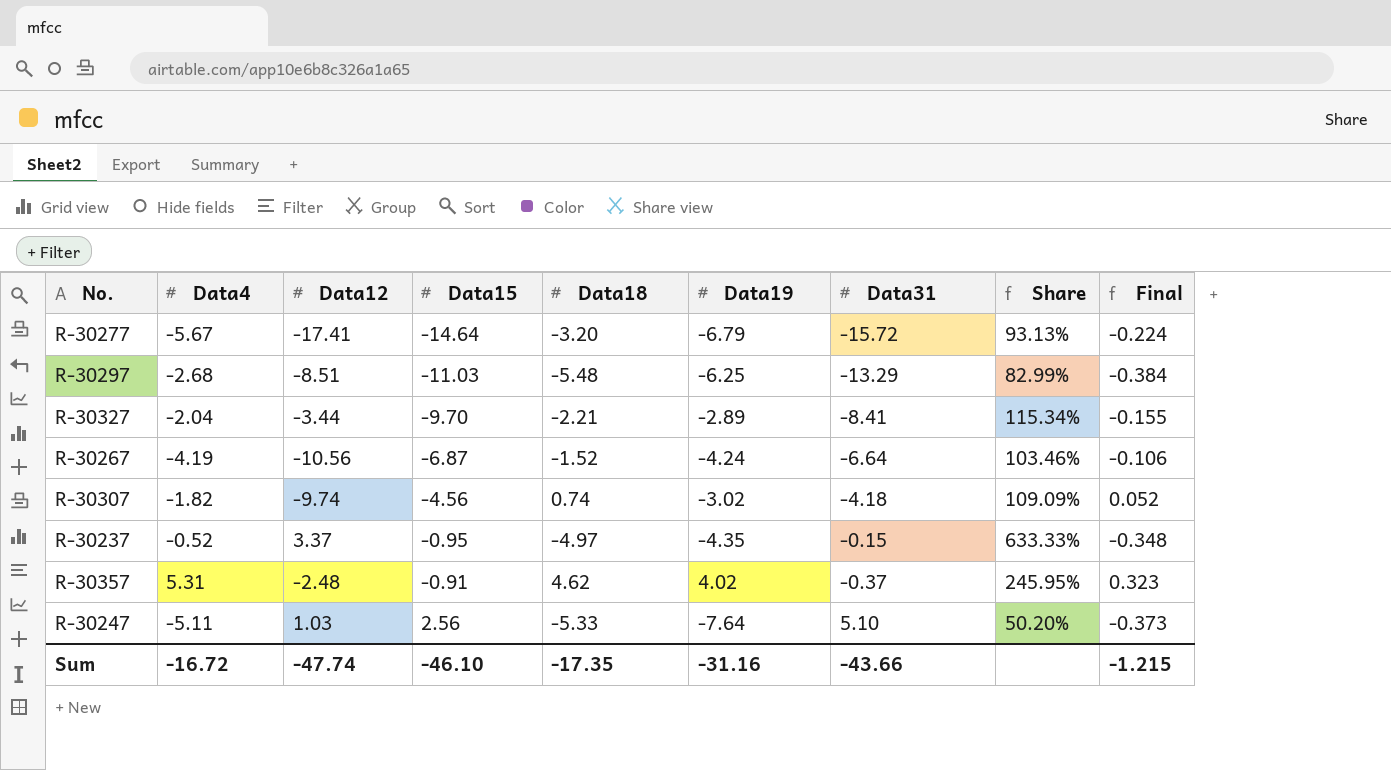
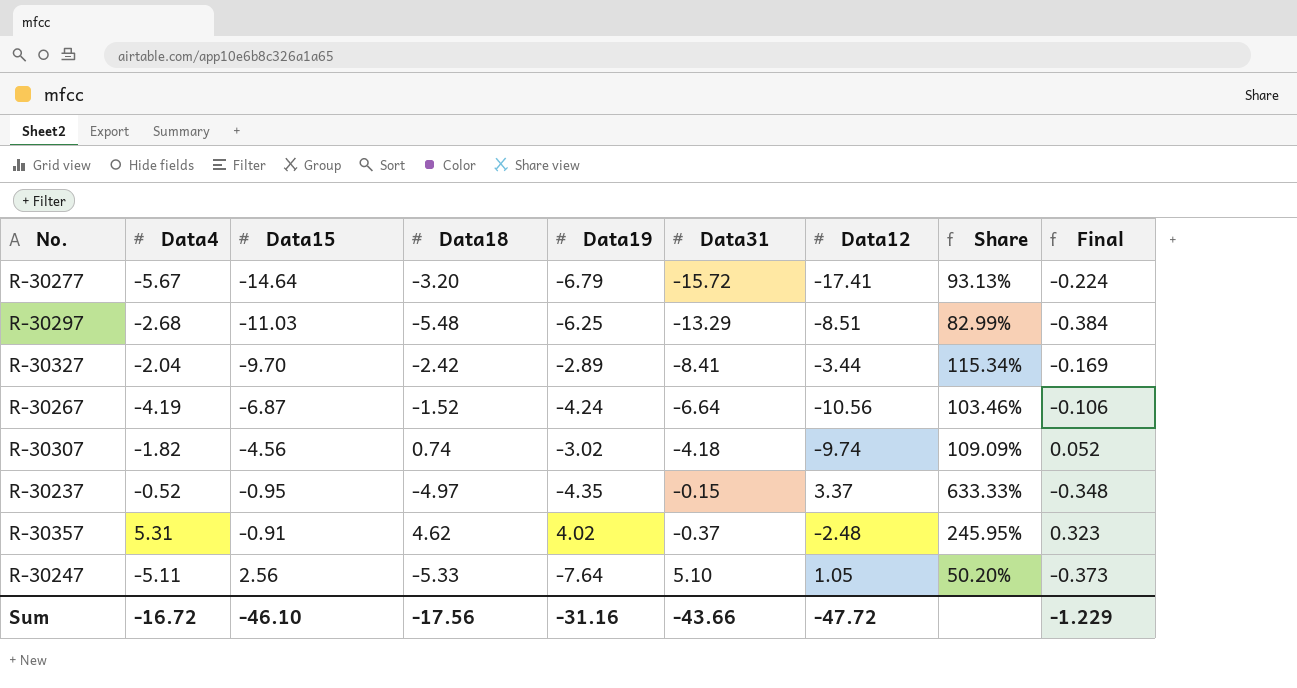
column Data12 | position: 3 -> 7
R-30327 | Data18: -2.21 -> -2.42
R-30327 | Final: -0.155 -> -0.169
R-30247 | Data12: 1.03 -> 1.05
Sum | Data18: -17.35 -> -17.56
Sum | Data12: -47.74 -> -47.72
Sum | Final: -1.215 -> -1.229

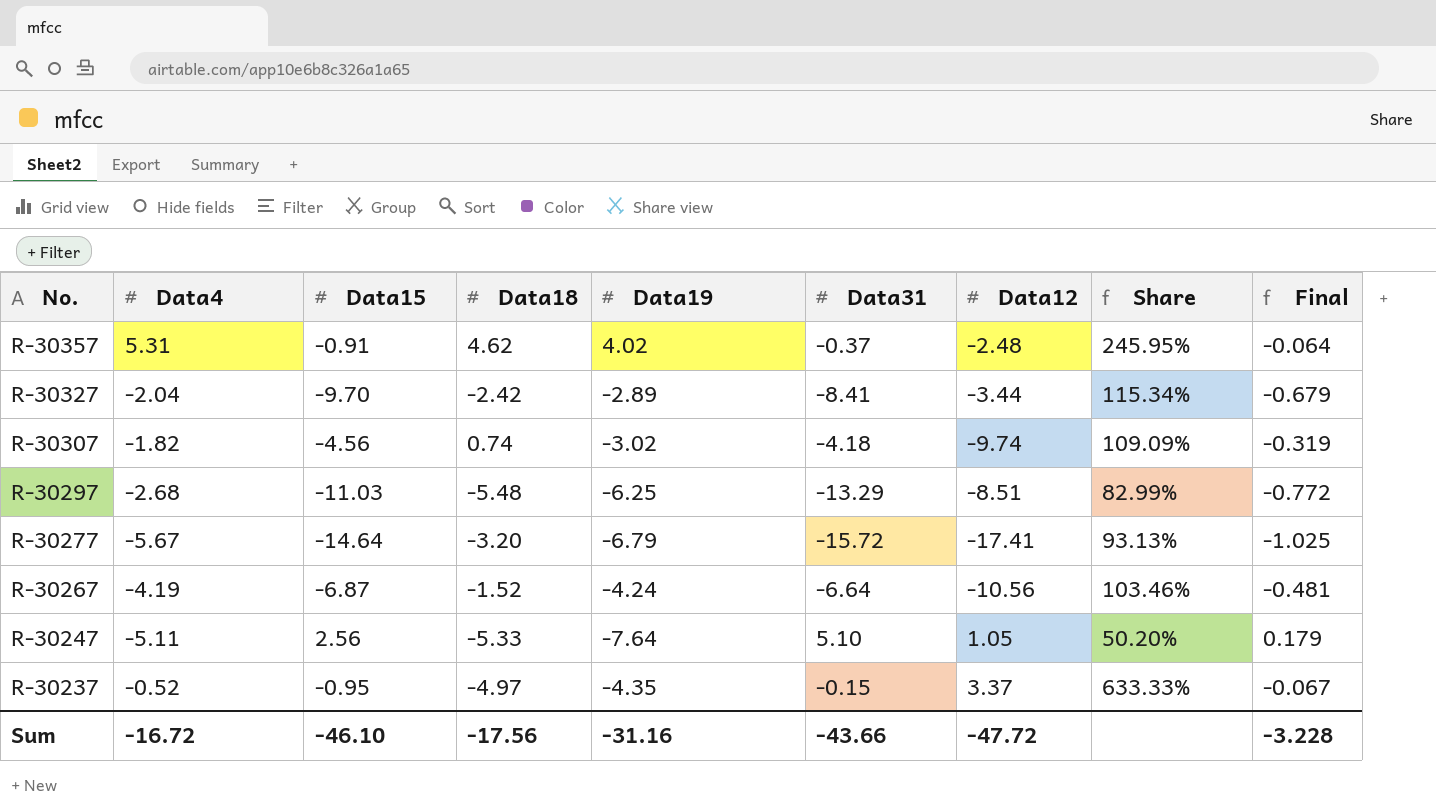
row order: Data15 ascending -> No. descending
column Final | formula: [Data18] * 0.07 -> [Data15] * 0.07
Sum | Final: -1.229 -> -3.228

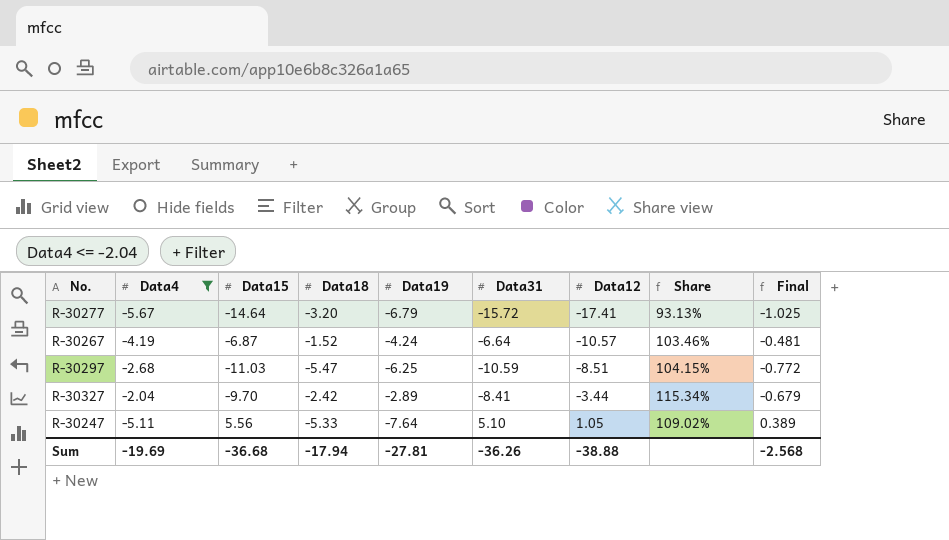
filter: none -> Data4 <= -2.04
row order: No. descending -> Data12 ascending
R-30267 | Data12: -10.56 -> -10.57
R-30297 | Data18: -5.48 -> -5.47
R-30297 | Data31: -13.29 -> -10.59
R-30297 | Share: 82.99% -> 104.15%
R-30247 | Data15: 2.56 -> 5.56
R-30247 | Share: 50.20% -> 109.02%
R-30247 | Final: 0.179 -> 0.389
Sum | Data4: -16.72 -> -19.69
Sum | Data15: -46.10 -> -36.68
Sum | Data18: -17.56 -> -17.94
Sum | Data19: -31.16 -> -27.81
Sum | Data31: -43.66 -> -36.26
Sum | Data12: -47.72 -> -38.88
Sum | Final: -3.228 -> -2.568

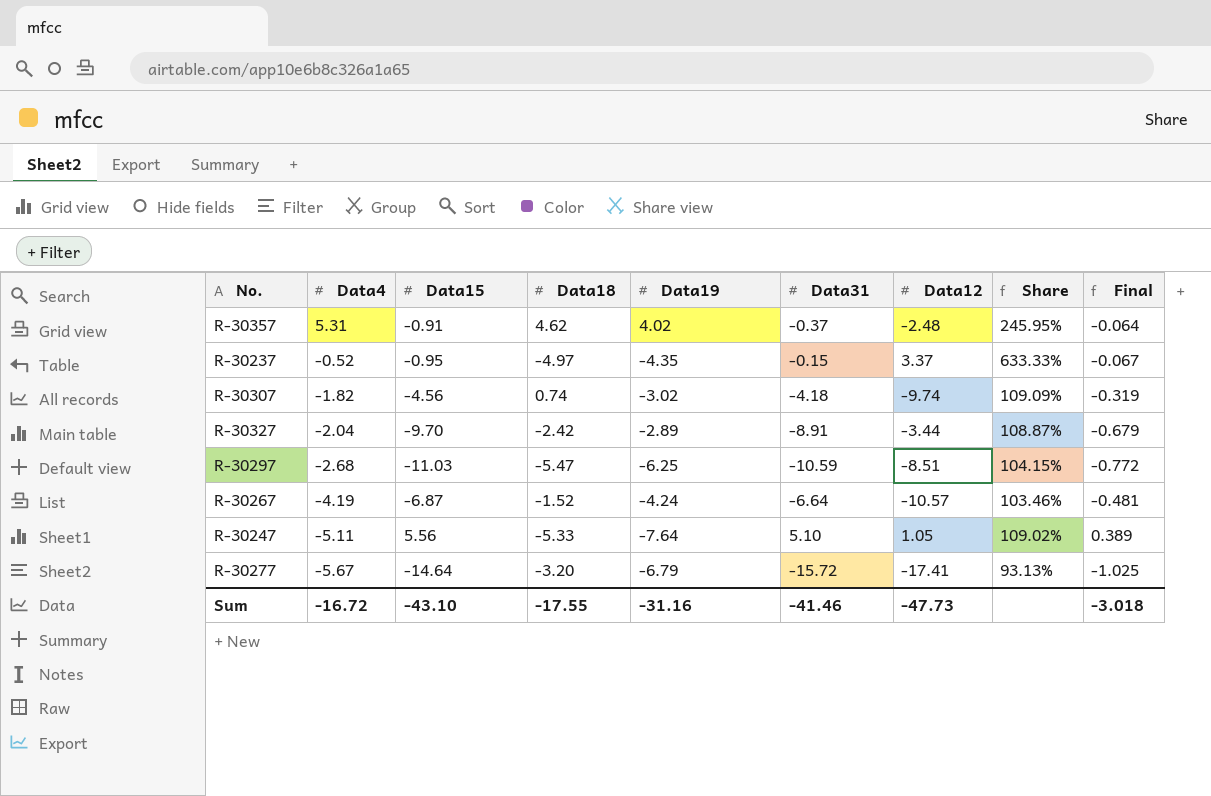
filter: Data4 <= -2.04 -> none
row order: Data12 ascending -> Data4 descending
R-30327 | Data31: -8.41 -> -8.91
R-30327 | Share: 115.34% -> 108.87%
Sum | Data4: -19.69 -> -16.72
Sum | Data15: -36.68 -> -43.10
Sum | Data18: -17.94 -> -17.55
Sum | Data19: -27.81 -> -31.16
Sum | Data31: -36.26 -> -41.46
Sum | Data12: -38.88 -> -47.73
Sum | Final: -2.568 -> -3.018

